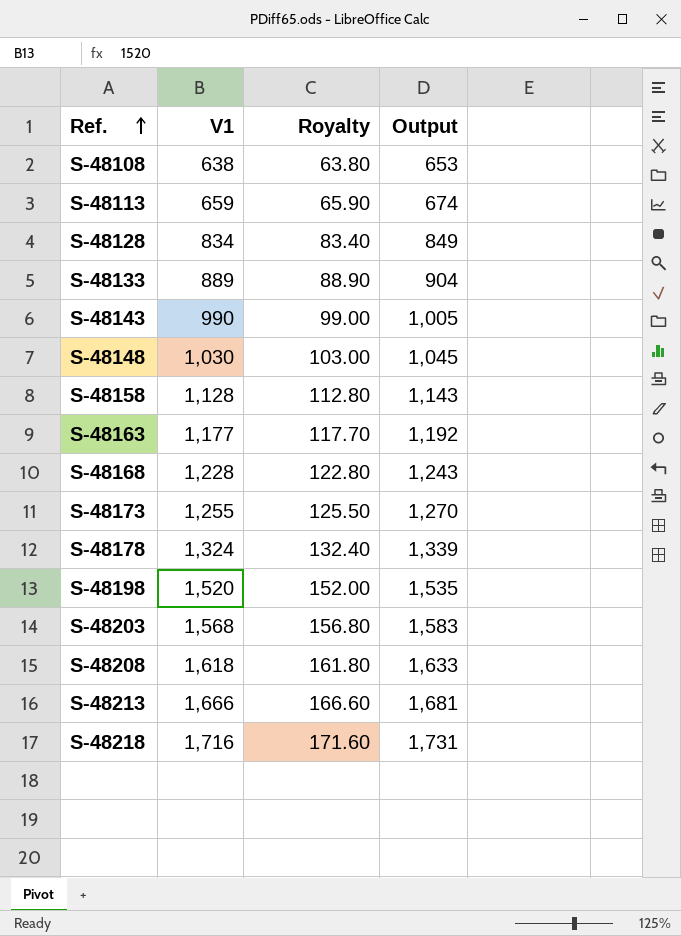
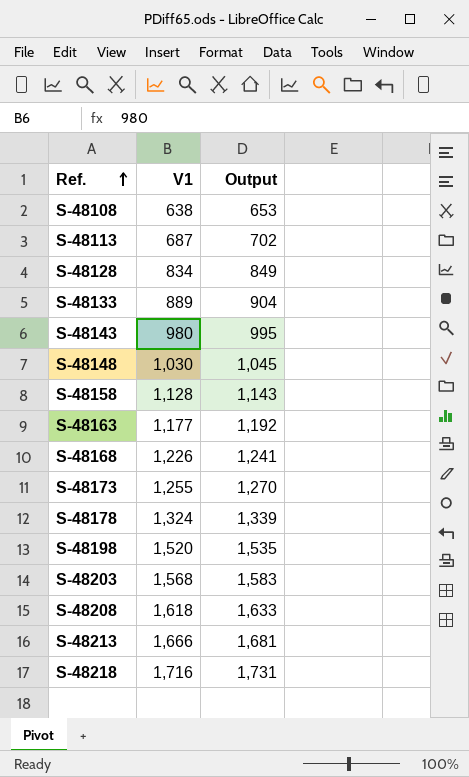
column Royalty | formula: [V1] * 0.1 -> none
S-48113 | V1: 659 -> 687
S-48113 | Output: 674 -> 702
S-48143 | V1: 990 -> 980
S-48143 | Output: 1,005 -> 995
S-48168 | V1: 1,228 -> 1,226
S-48168 | Output: 1,243 -> 1,241

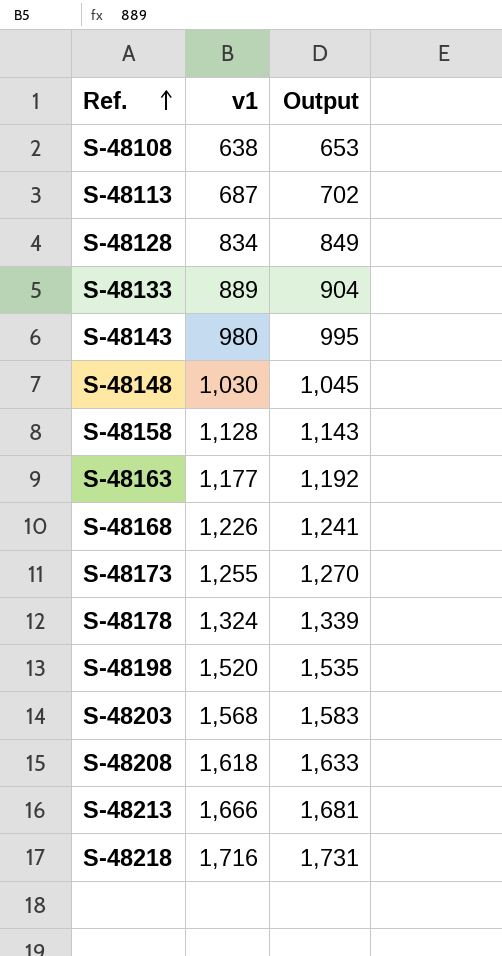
column name: V1 -> v1

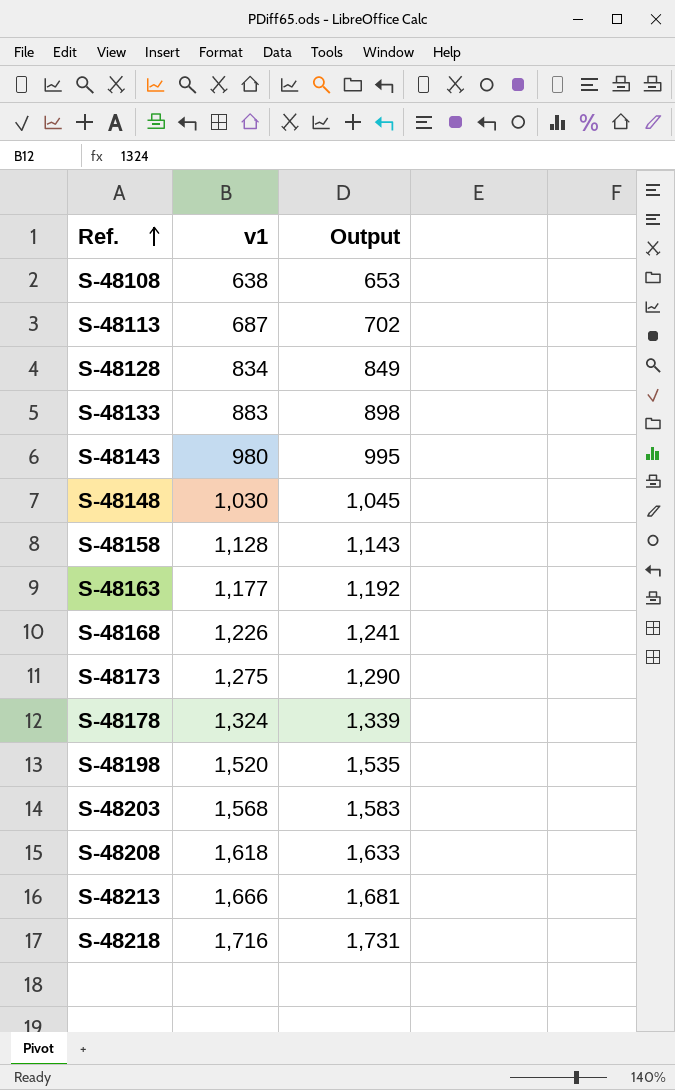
S-48133 | v1: 889 -> 883
S-48133 | Output: 904 -> 898
S-48173 | v1: 1,255 -> 1,275
S-48173 | Output: 1,270 -> 1,290

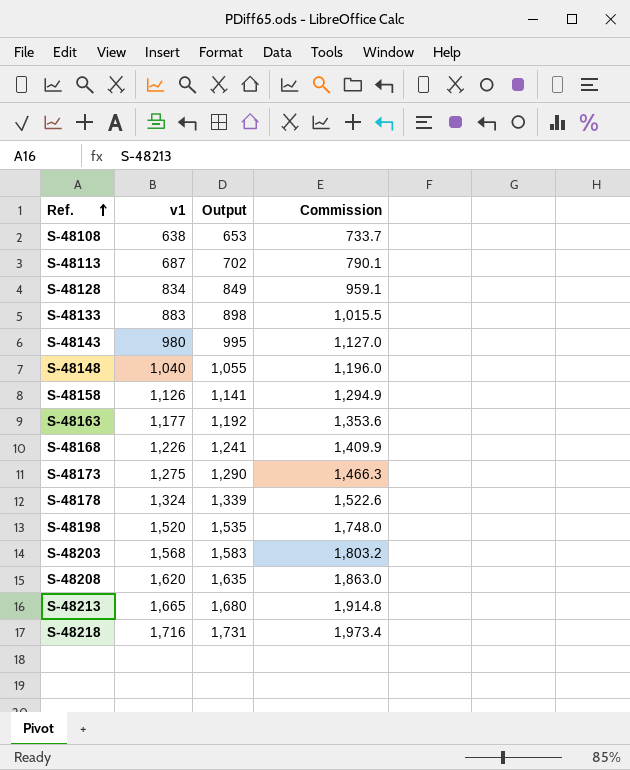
column Commission | formula: none -> [v1] * 1.15
S-48148 | v1: 1,030 -> 1,040
S-48148 | Output: 1,045 -> 1,055
S-48158 | v1: 1,128 -> 1,126
S-48158 | Output: 1,143 -> 1,141
S-48208 | v1: 1,618 -> 1,620
S-48208 | Output: 1,633 -> 1,635
S-48213 | v1: 1,666 -> 1,665
S-48213 | Output: 1,681 -> 1,680

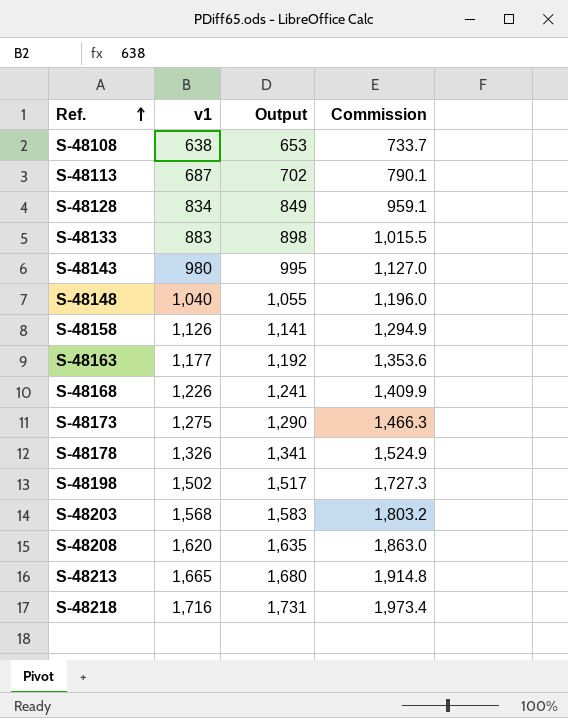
S-48178 | v1: 1,324 -> 1,326
S-48178 | Output: 1,339 -> 1,341
S-48178 | Commission: 1,522.6 -> 1,524.9
S-48198 | v1: 1,520 -> 1,502
S-48198 | Output: 1,535 -> 1,517
S-48198 | Commission: 1,748.0 -> 1,727.3

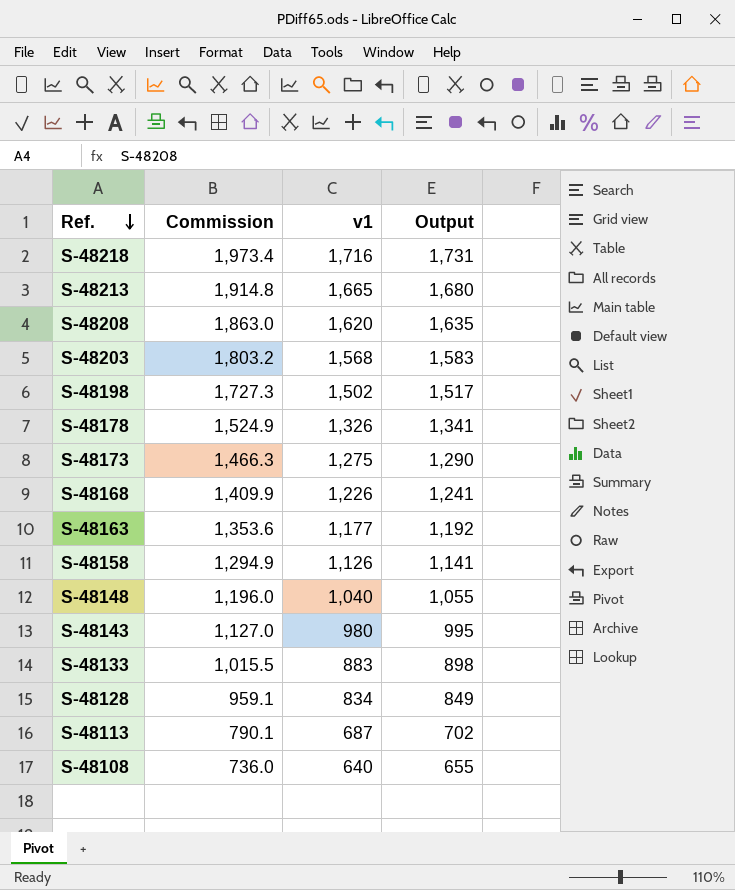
row order: Ref. ascending -> Ref. descending
column Commission | position: 4 -> 2
S-48108 | Commission: 733.7 -> 736.0
S-48108 | v1: 638 -> 640
S-48108 | Output: 653 -> 655

